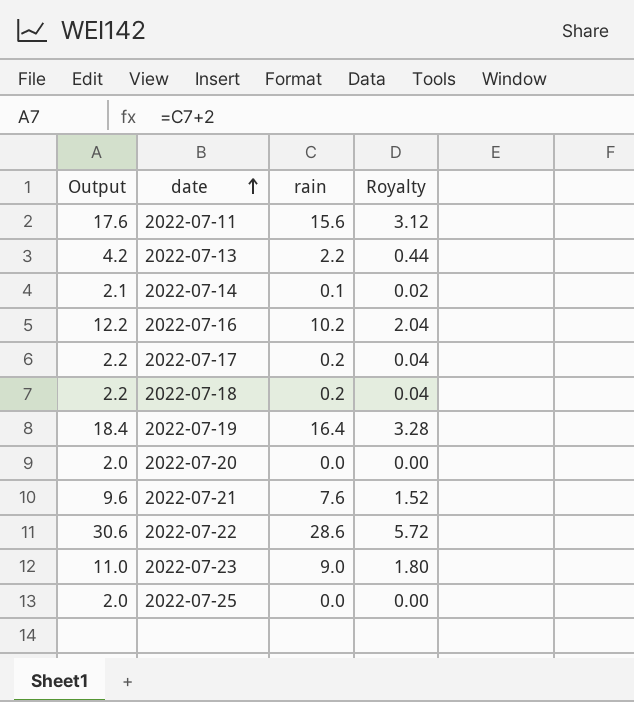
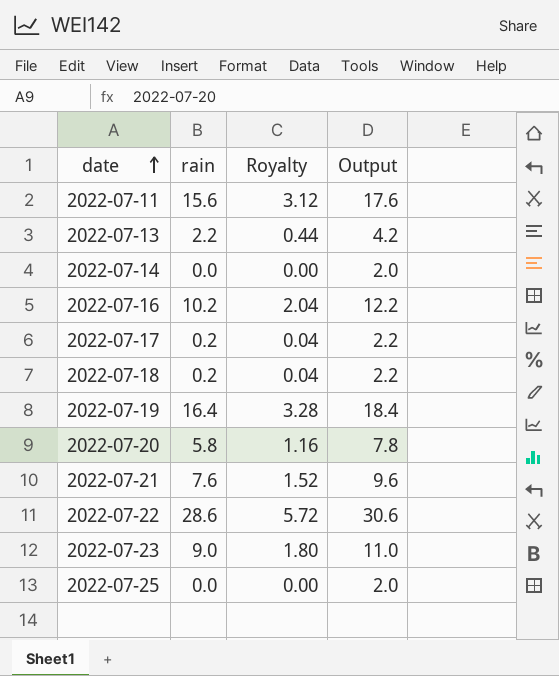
column Output | position: 1 -> 4
2022-07-14 | rain: 0.1 -> 0.0
2022-07-14 | Royalty: 0.02 -> 0.00
2022-07-14 | Output: 2.1 -> 2.0
2022-07-20 | rain: 0.0 -> 5.8
2022-07-20 | Royalty: 0.00 -> 1.16
2022-07-20 | Output: 2.0 -> 7.8

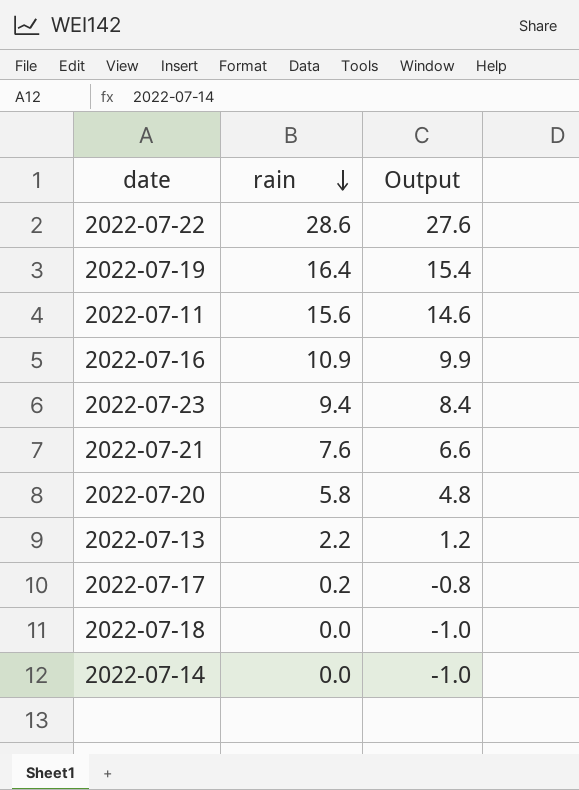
row order: date ascending -> rain descending
column Royalty | formula: [rain] * 0.2 -> none
column Output | formula: [rain] + 2 -> [rain] - 1
row 2022-07-25: 0.0 | 0.00 | 2.0 -> none
2022-07-16 | rain: 10.2 -> 10.9
2022-07-23 | rain: 9.0 -> 9.4
2022-07-18 | rain: 0.2 -> 0.0

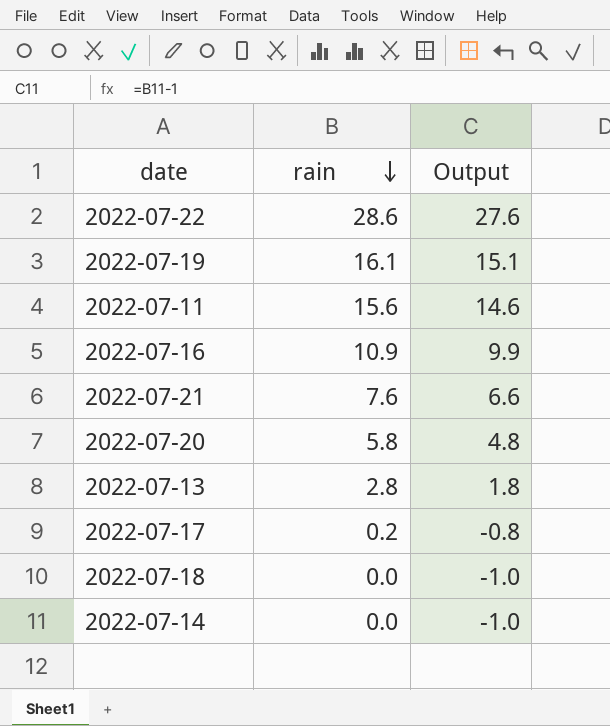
row 2022-07-23: 9.4 | 8.4 -> none
2022-07-19 | rain: 16.4 -> 16.1
2022-07-19 | Output: 15.4 -> 15.1
2022-07-13 | rain: 2.2 -> 2.8
2022-07-13 | Output: 1.2 -> 1.8

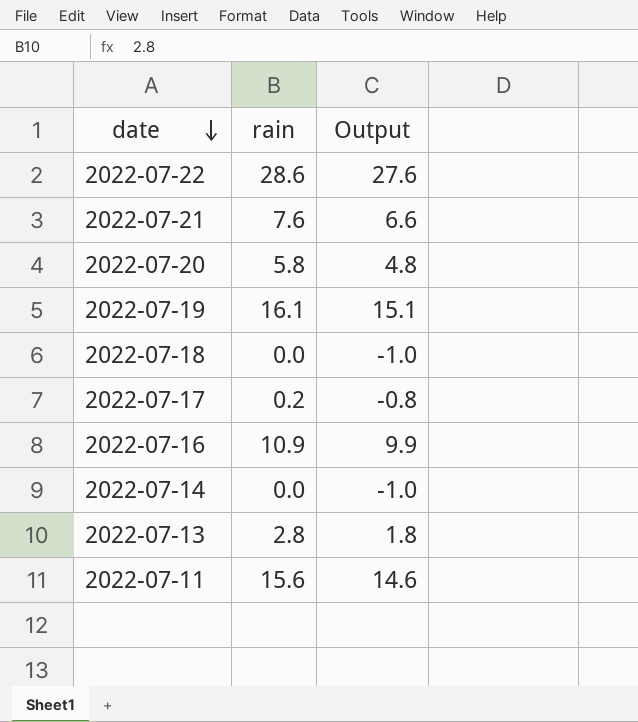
row order: rain descending -> date descending

